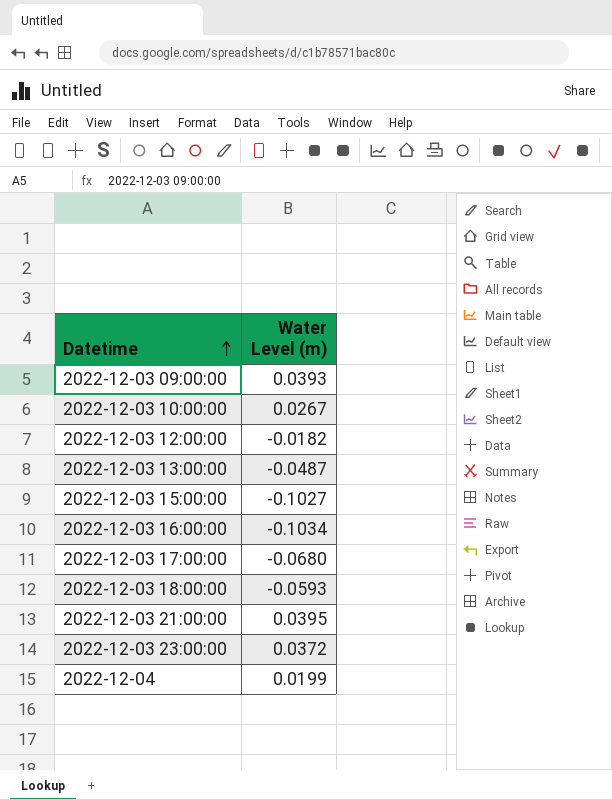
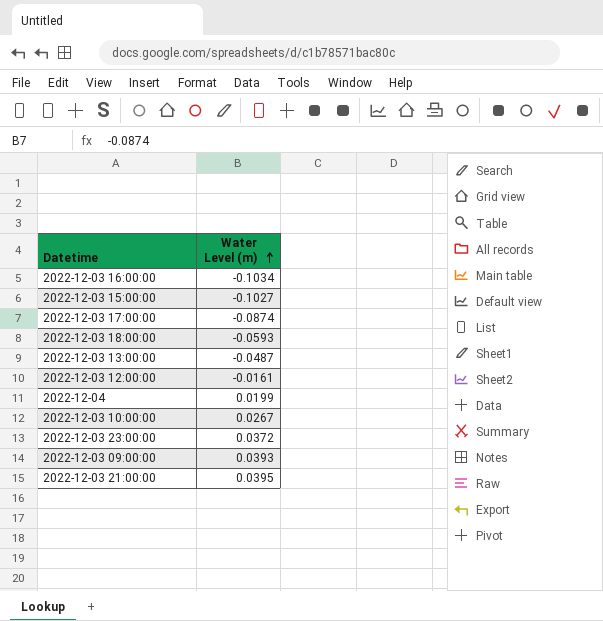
row order: Datetime ascending -> Water Level (m) ascending
2022-12-03 17:00:00 | Water Level (m): -0.0680 -> -0.0874
2022-12-03 12:00:00 | Water Level (m): -0.0182 -> -0.0161

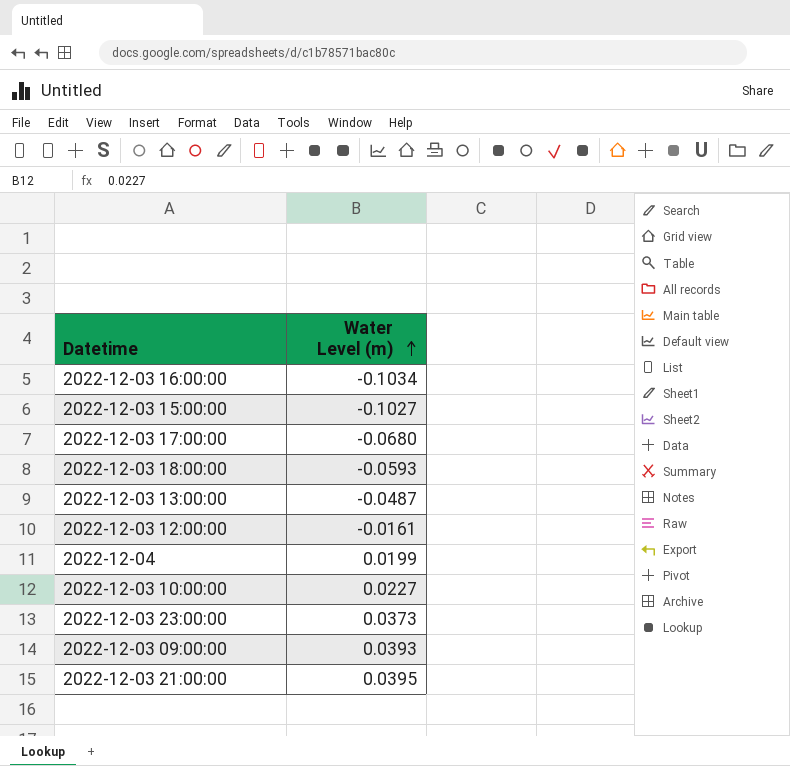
2022-12-03 17:00:00 | Water Level (m): -0.0874 -> -0.0680
2022-12-03 10:00:00 | Water Level (m): 0.0267 -> 0.0227
2022-12-03 23:00:00 | Water Level (m): 0.0372 -> 0.0373

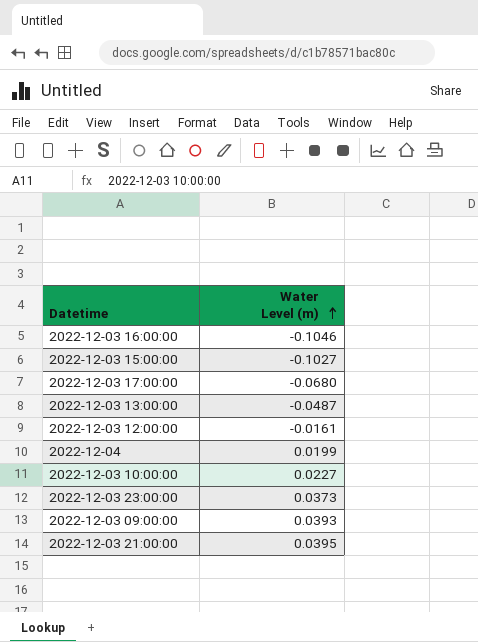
row 2022-12-03 18:00:00: -0.0593 -> none
2022-12-03 16:00:00 | Water Level (m): -0.1034 -> -0.1046

